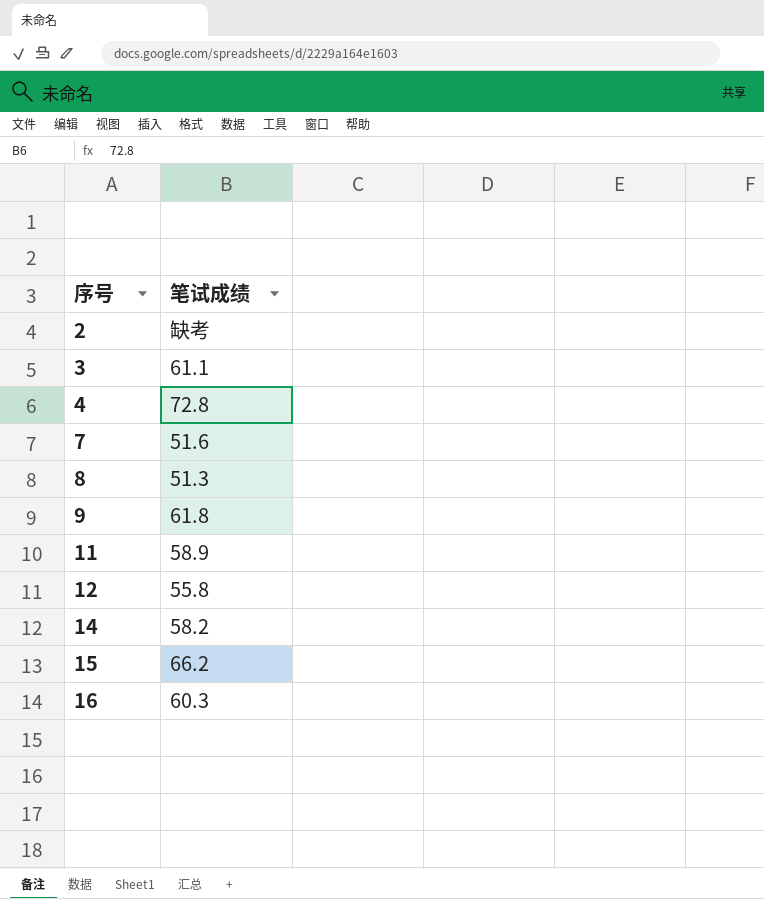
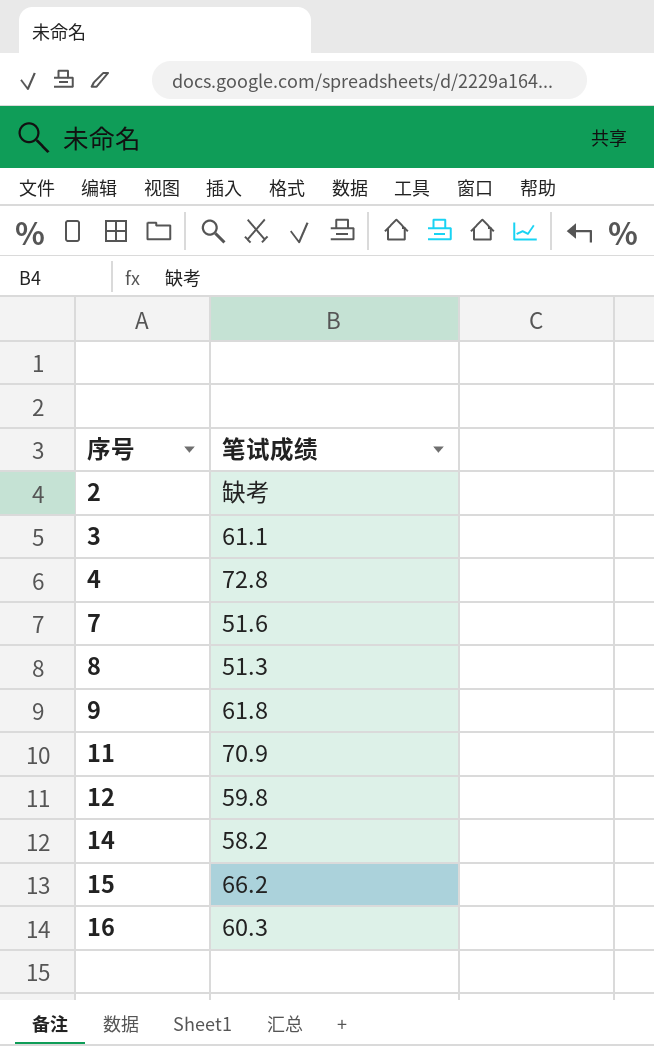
11 | 笔试成绩: 58.9 -> 70.9
12 | 笔试成绩: 55.8 -> 59.8

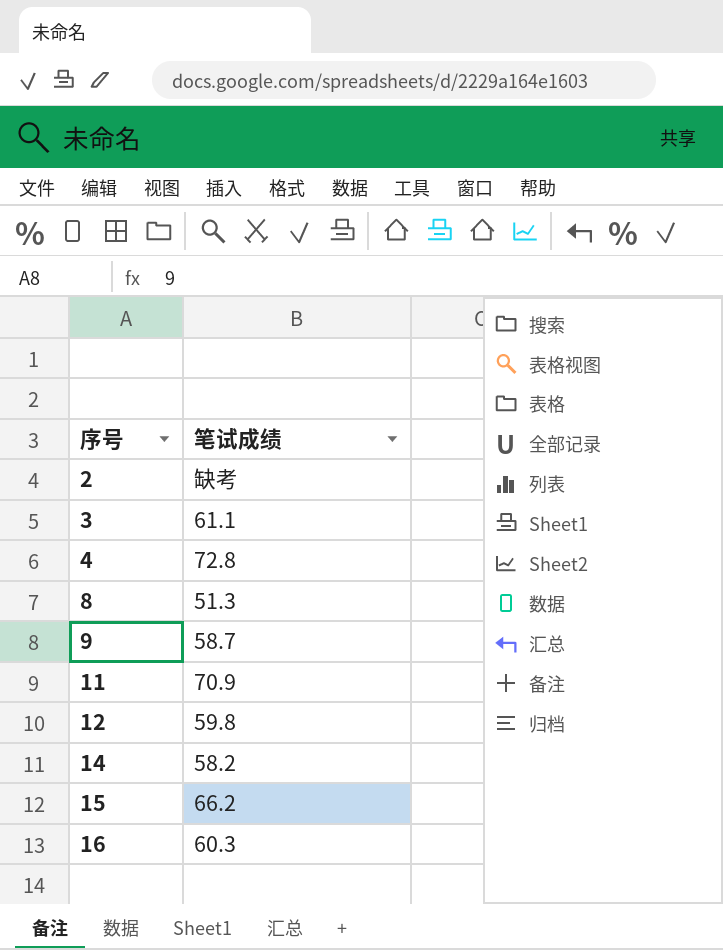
row 7: 51.6 -> none
9 | 笔试成绩: 61.8 -> 58.7

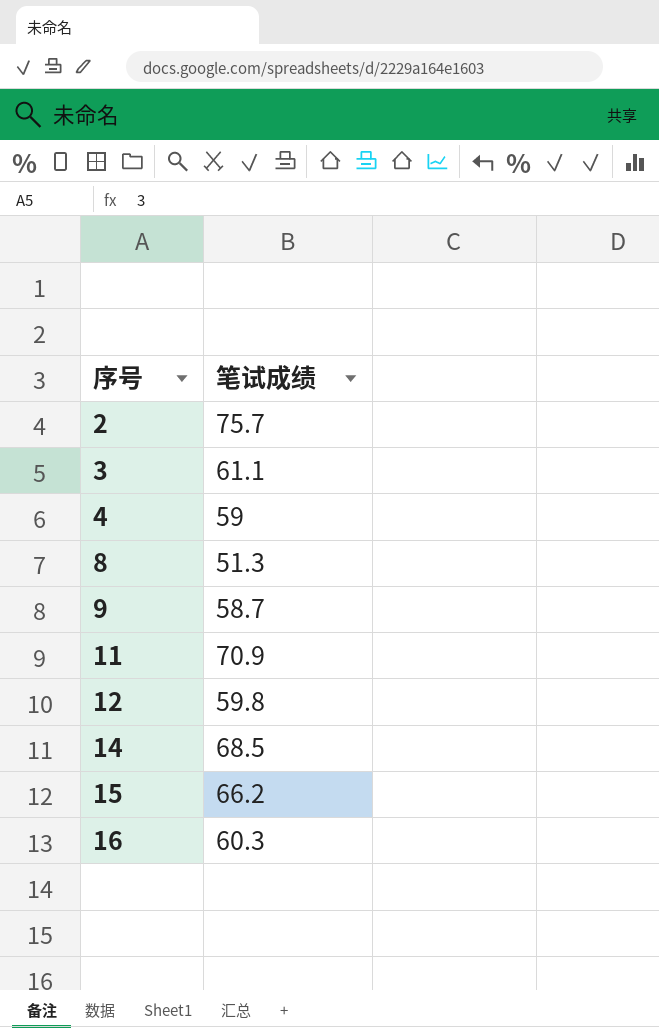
2 | 笔试成绩: 缺考 -> 75.7
4 | 笔试成绩: 72.8 -> 59
14 | 笔试成绩: 58.2 -> 68.5

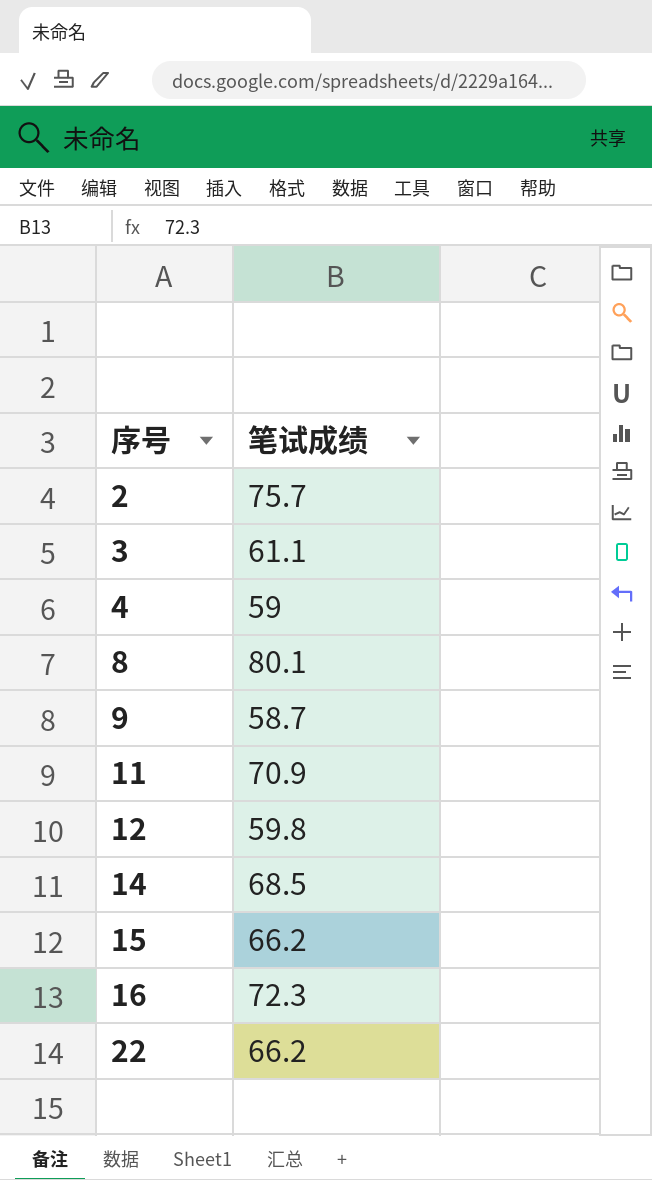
8 | 笔试成绩: 51.3 -> 80.1
16 | 笔试成绩: 60.3 -> 72.3
row 22: none -> 66.2

